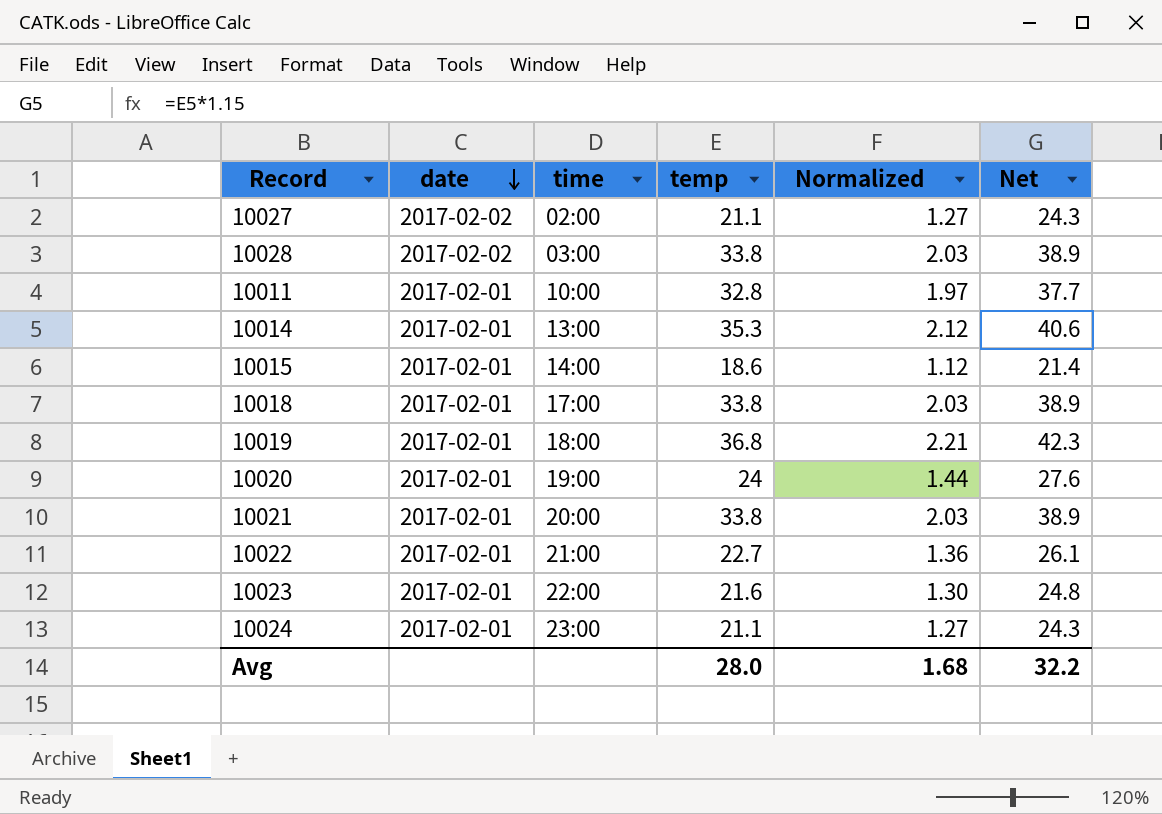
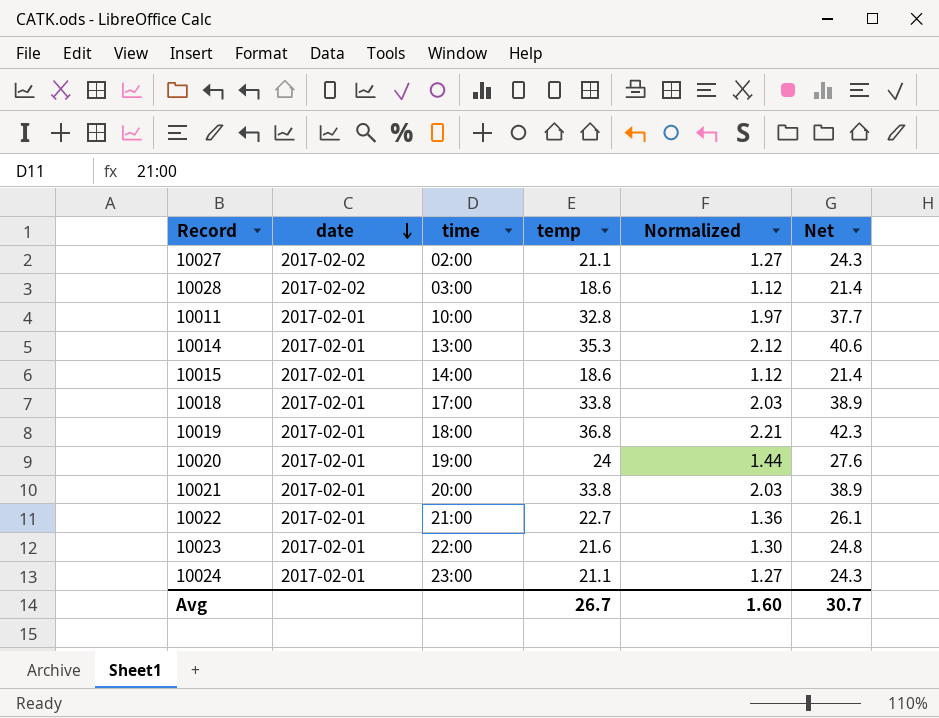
10028 | temp: 33.8 -> 18.6
10028 | Normalized: 2.03 -> 1.12
10028 | Net: 38.9 -> 21.4
Avg | temp: 28.0 -> 26.7
Avg | Normalized: 1.68 -> 1.60
Avg | Net: 32.2 -> 30.7

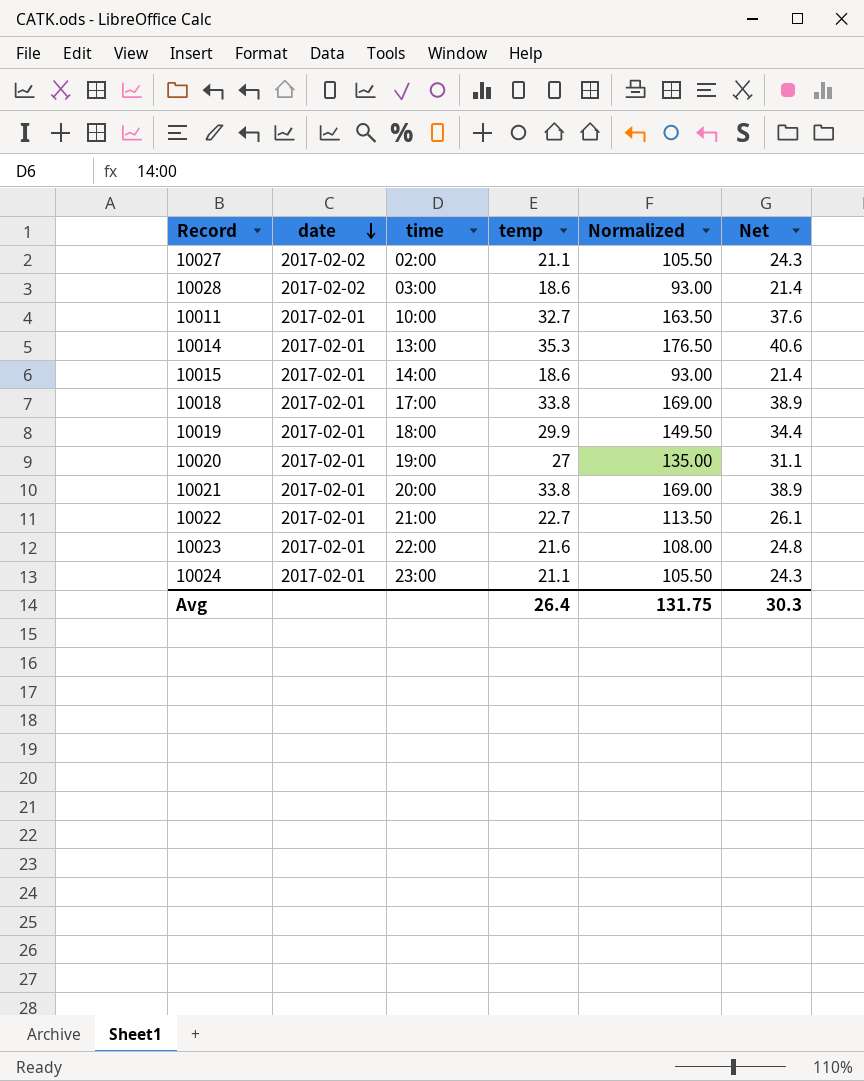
column Normalized | formula: [temp] * 0.06 -> [temp] * 5
10011 | temp: 32.8 -> 32.7
10011 | Net: 37.7 -> 37.6
10019 | temp: 36.8 -> 29.9
10019 | Net: 42.3 -> 34.4
10020 | temp: 24 -> 27
10020 | Net: 27.6 -> 31.1
Avg | temp: 26.7 -> 26.4
Avg | Normalized: 1.60 -> 131.75
Avg | Net: 30.7 -> 30.3

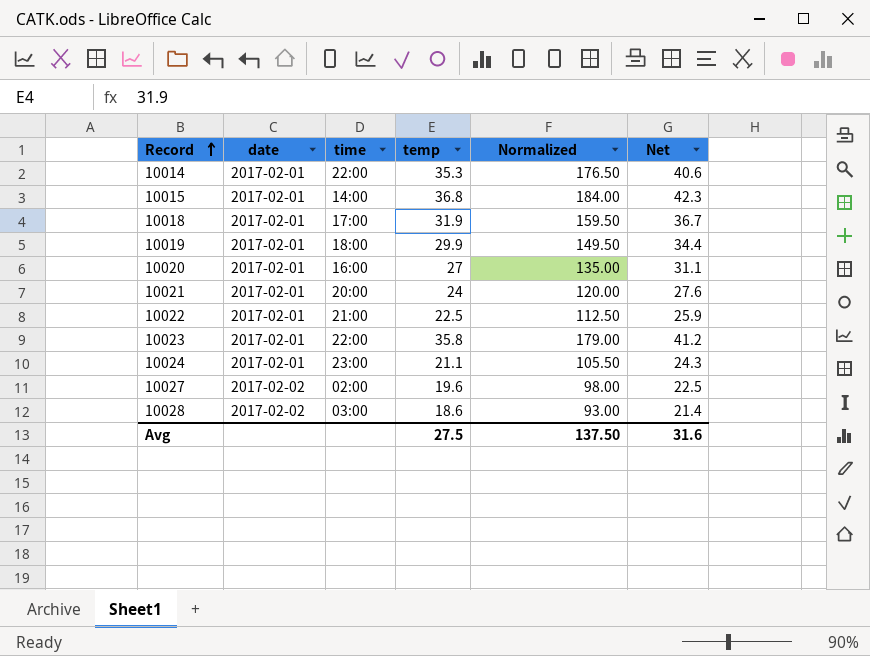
row order: date descending -> Record ascending
row 10011: 2017-02-01 | 10:00 | 32.7 | 163.50 | 37.6 -> none
10014 | time: 13:00 -> 22:00
10015 | temp: 18.6 -> 36.8
10015 | Normalized: 93.00 -> 184.00
10015 | Net: 21.4 -> 42.3
10018 | temp: 33.8 -> 31.9
10018 | Normalized: 169.00 -> 159.50
10018 | Net: 38.9 -> 36.7
10020 | time: 19:00 -> 16:00
10021 | temp: 33.8 -> 24
10021 | Normalized: 169.00 -> 120.00
10021 | Net: 38.9 -> 27.6
10022 | temp: 22.7 -> 22.5
10022 | Normalized: 113.50 -> 112.50
10022 | Net: 26.1 -> 25.9
10023 | temp: 21.6 -> 35.8
10023 | Normalized: 108.00 -> 179.00
10023 | Net: 24.8 -> 41.2
10027 | temp: 21.1 -> 19.6
10027 | Normalized: 105.50 -> 98.00
10027 | Net: 24.3 -> 22.5
Avg | temp: 26.4 -> 27.5
Avg | Normalized: 131.75 -> 137.50
Avg | Net: 30.3 -> 31.6

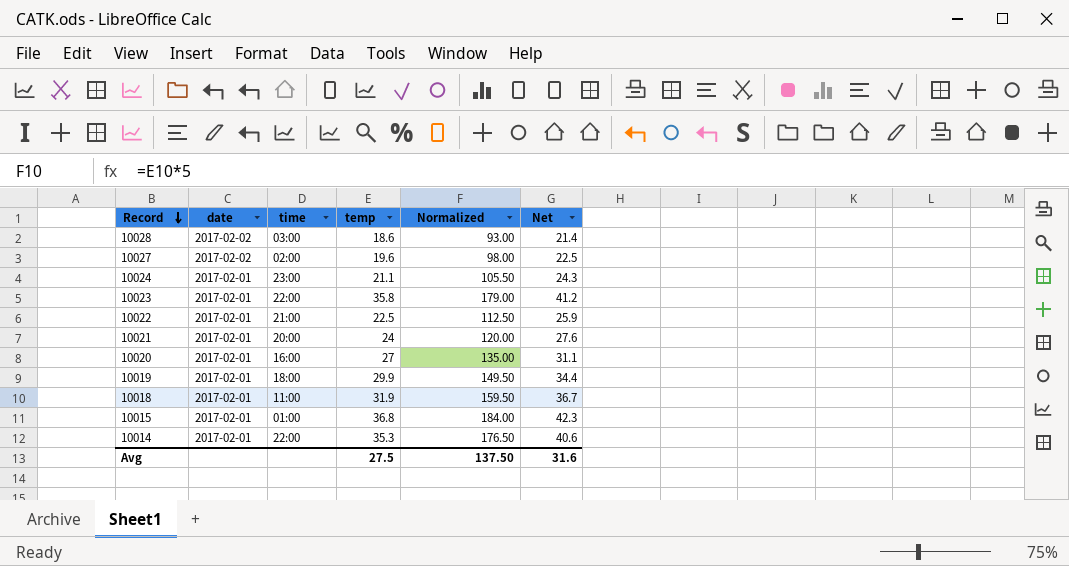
row order: Record ascending -> Record descending
10018 | time: 17:00 -> 11:00
10015 | time: 14:00 -> 01:00

